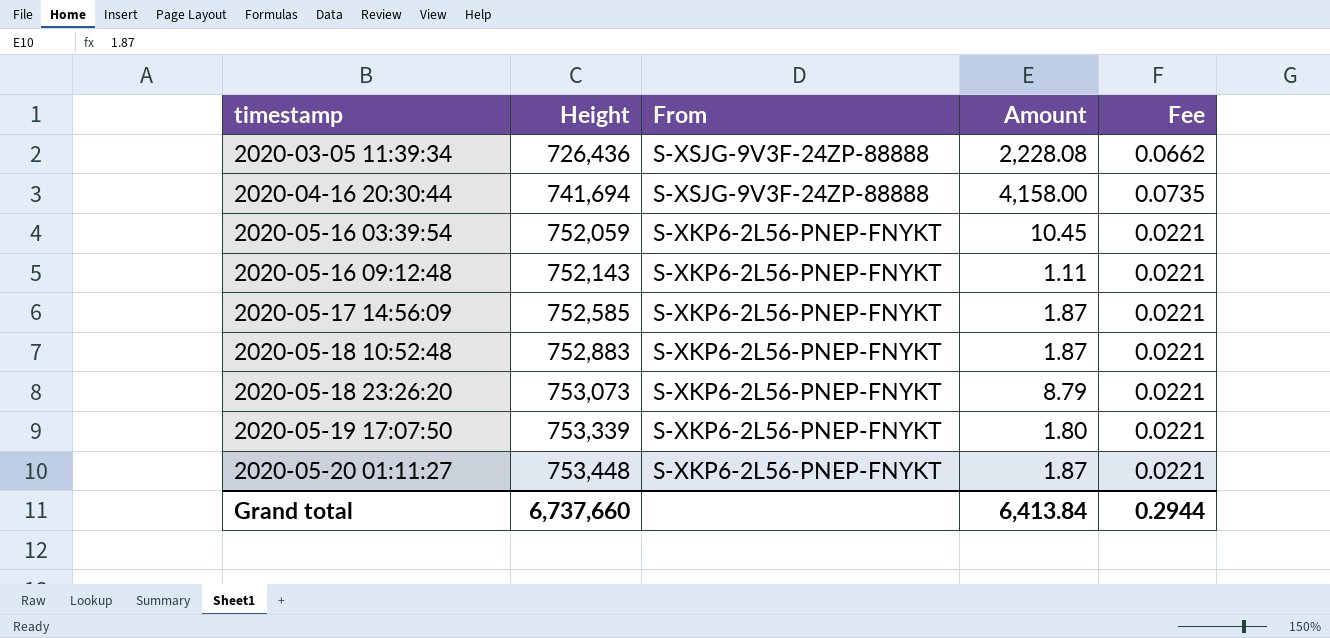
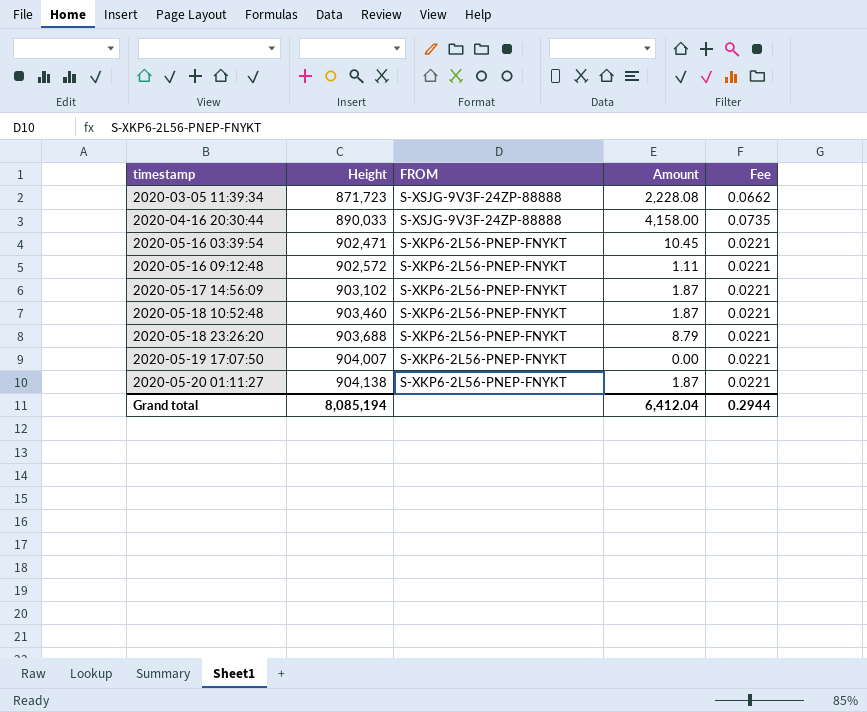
column name: From -> FROM
2020-03-05 11:39:34 | Height: 726,436 -> 871,723
2020-04-16 20:30:44 | Height: 741,694 -> 890,033
2020-05-16 03:39:54 | Height: 752,059 -> 902,471
2020-05-16 09:12:48 | Height: 752,143 -> 902,572
2020-05-17 14:56:09 | Height: 752,585 -> 903,102
2020-05-18 10:52:48 | Height: 752,883 -> 903,460
2020-05-18 23:26:20 | Height: 753,073 -> 903,688
2020-05-19 17:07:50 | Height: 753,339 -> 904,007
2020-05-19 17:07:50 | Amount: 1.80 -> 0.00
2020-05-20 01:11:27 | Height: 753,448 -> 904,138
Grand total | Height: 6,737,660 -> 8,085,194
Grand total | Amount: 6,413.84 -> 6,412.04

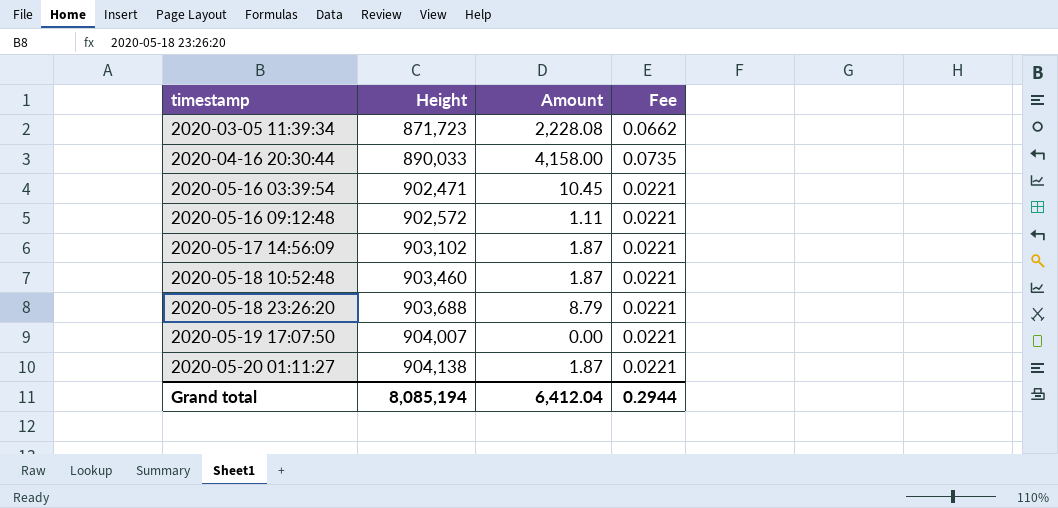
column FROM | position: 3 -> none

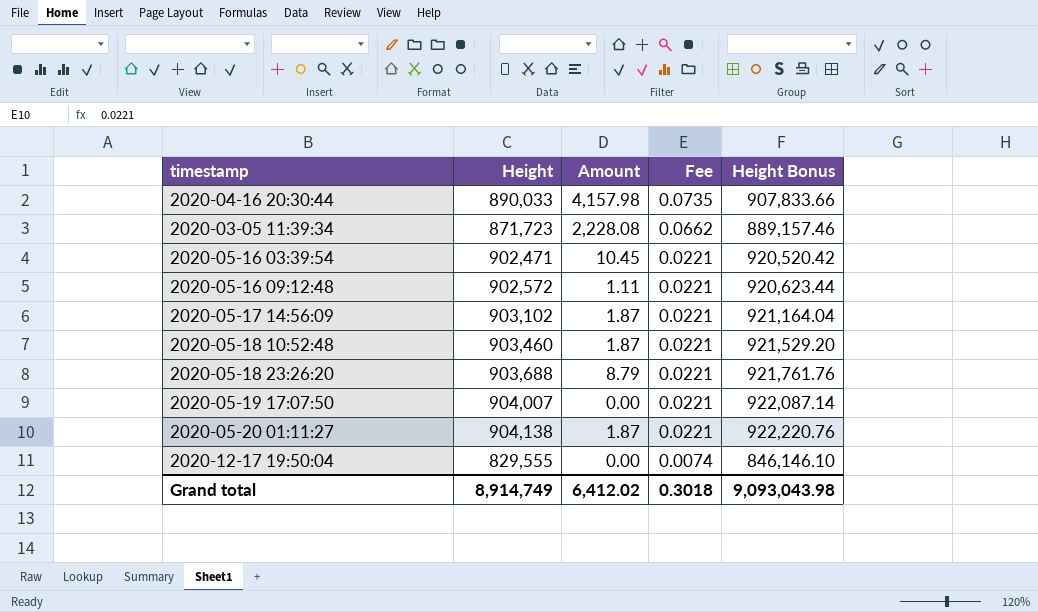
row order: timestamp ascending -> Fee descending
column Height Bonus | formula: none -> [Height] * 1.02
2020-04-16 20:30:44 | Amount: 4,158.00 -> 4,157.98
row 2020-12-17 19:50:04: none -> 829,555 | 0.00 | 0.0074 | 846,146.10
Grand total | Height: 8,085,194 -> 8,914,749
Grand total | Amount: 6,412.04 -> 6,412.02
Grand total | Fee: 0.2944 -> 0.3018

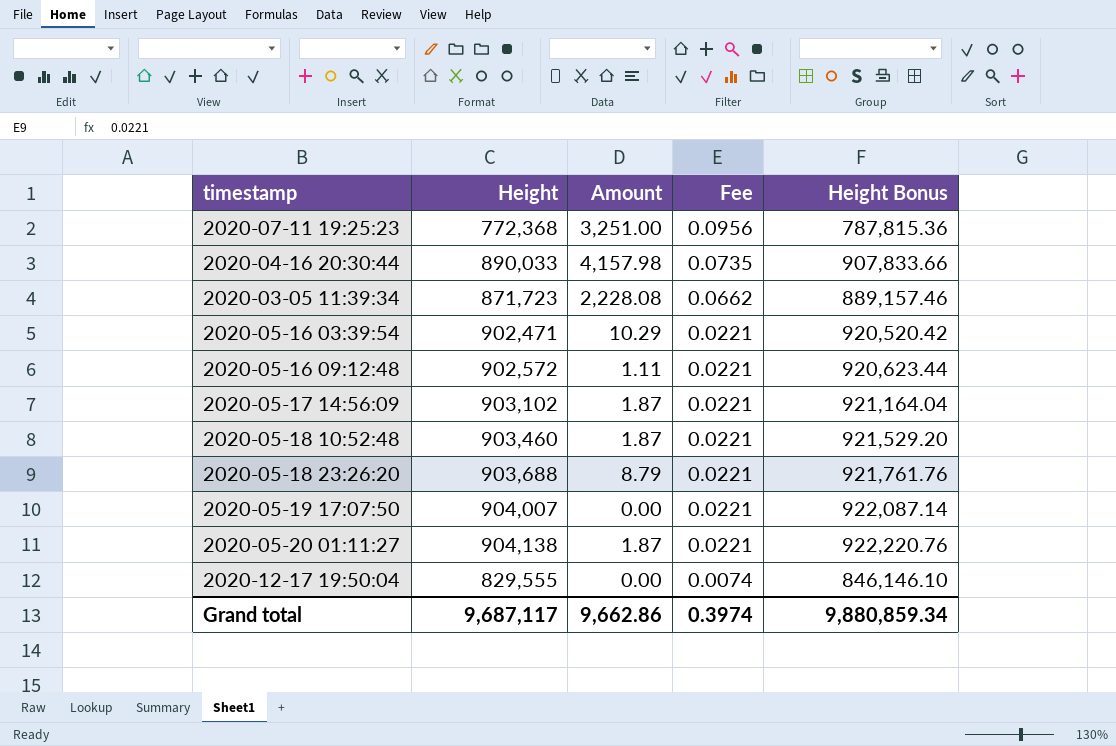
row 2020-07-11 19:25:23: none -> 772,368 | 3,251.00 | 0.0956 | 787,815.36
2020-05-16 03:39:54 | Amount: 10.45 -> 10.29
Grand total | Height: 8,914,749 -> 9,687,117
Grand total | Amount: 6,412.02 -> 9,662.86
Grand total | Fee: 0.3018 -> 0.3974
Grand total | Height Bonus: 9,093,043.98 -> 9,880,859.34

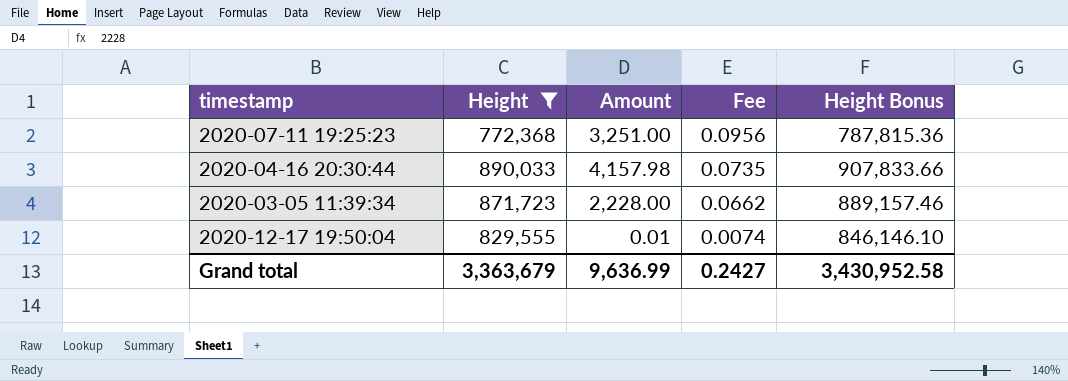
filter: none -> Height <= 890,033
2020-03-05 11:39:34 | Amount: 2,228.08 -> 2,228.00
2020-12-17 19:50:04 | Amount: 0.00 -> 0.01
Grand total | Height: 9,687,117 -> 3,363,679
Grand total | Amount: 9,662.86 -> 9,636.99
Grand total | Fee: 0.3974 -> 0.2427
Grand total | Height Bonus: 9,880,859.34 -> 3,430,952.58

